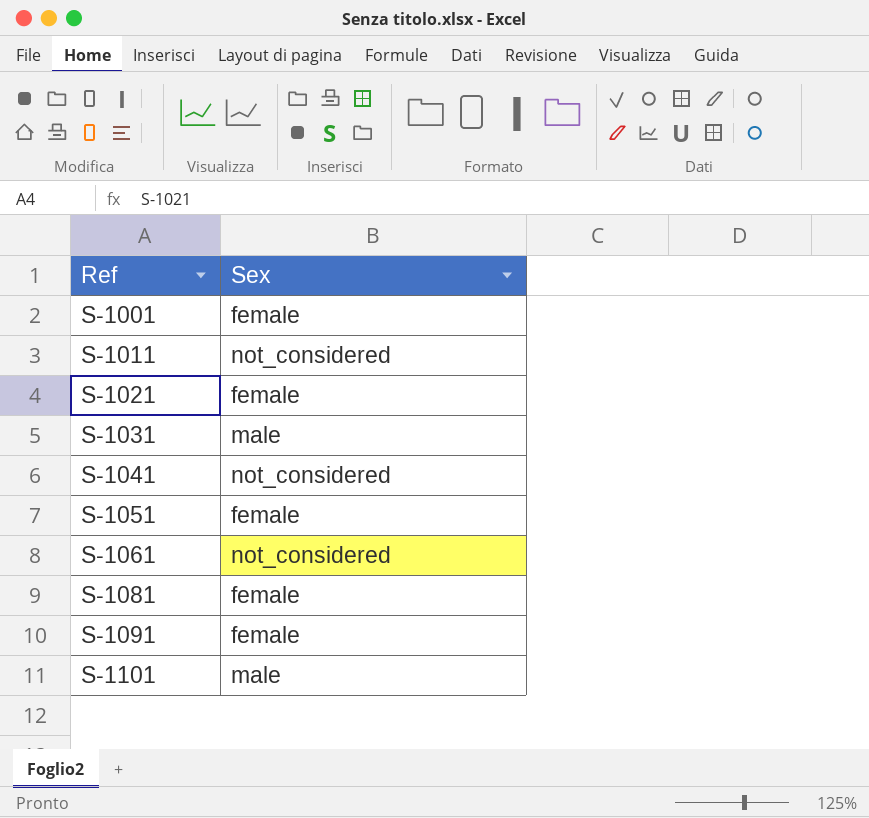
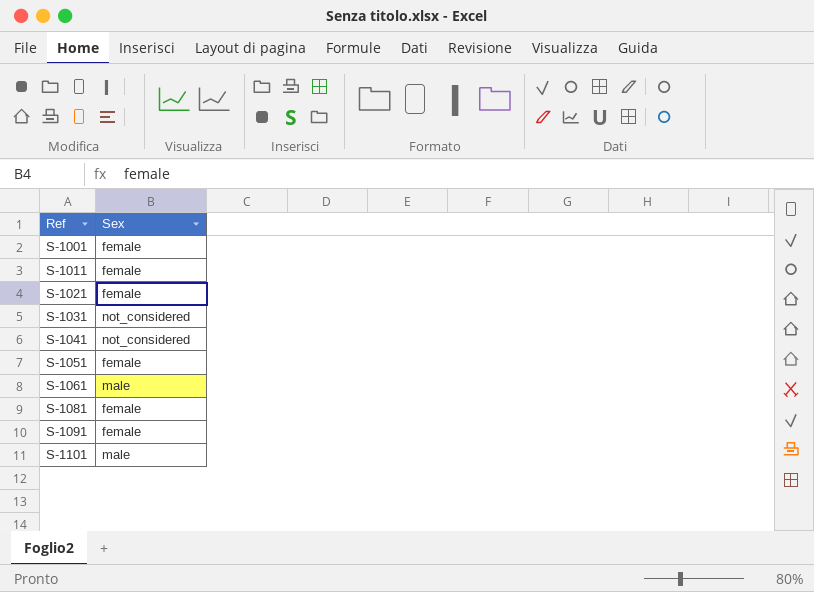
S-1011 | Sex: not_considered -> female
S-1031 | Sex: male -> not_considered
S-1061 | Sex: not_considered -> male

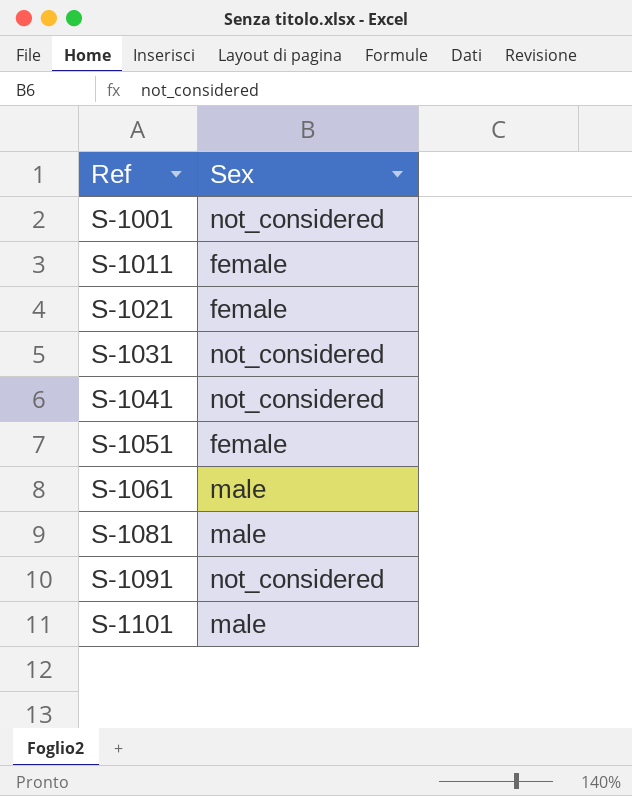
S-1001 | Sex: female -> not_considered
S-1081 | Sex: female -> male
S-1091 | Sex: female -> not_considered

